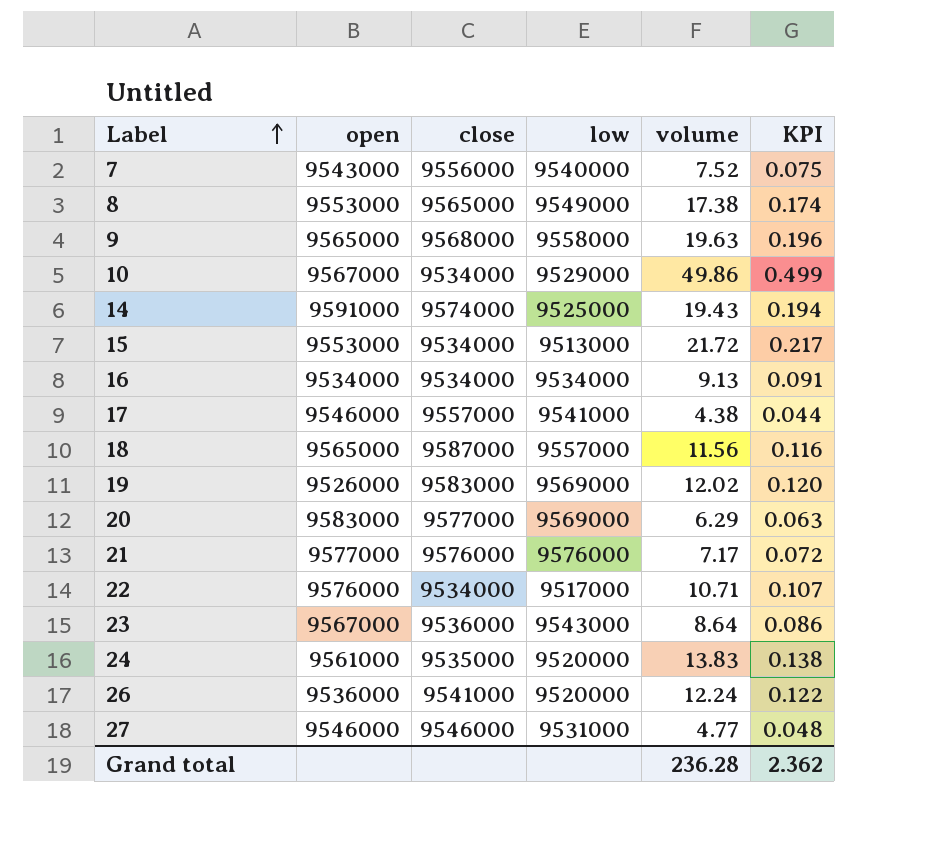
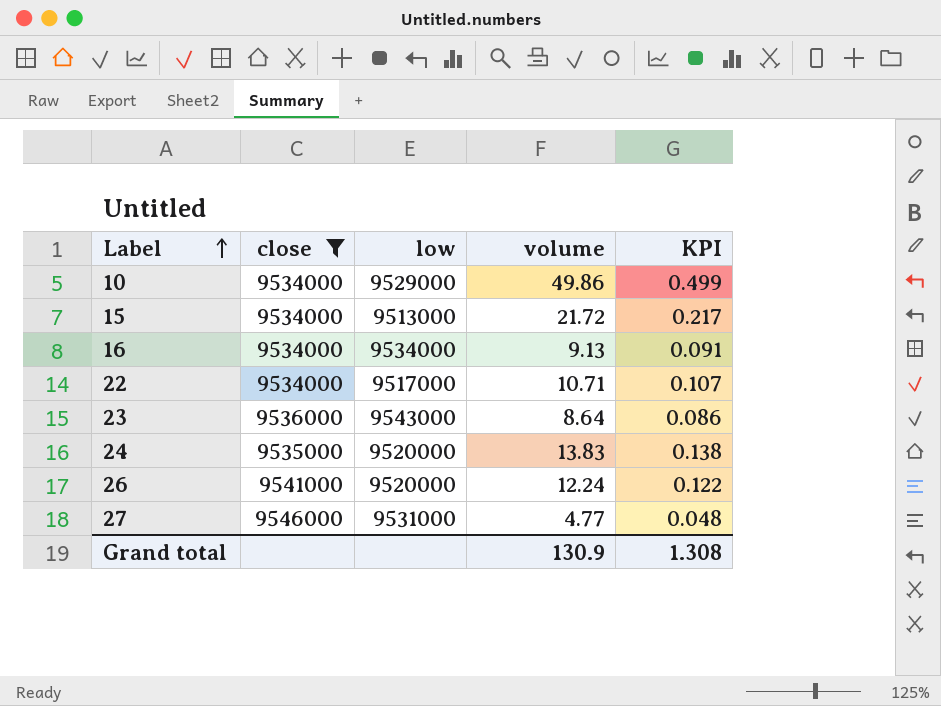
filter: none -> close <= 9546000
column open | position: 2 -> none
Grand total | volume: 236.28 -> 130.9
Grand total | KPI: 2.362 -> 1.308

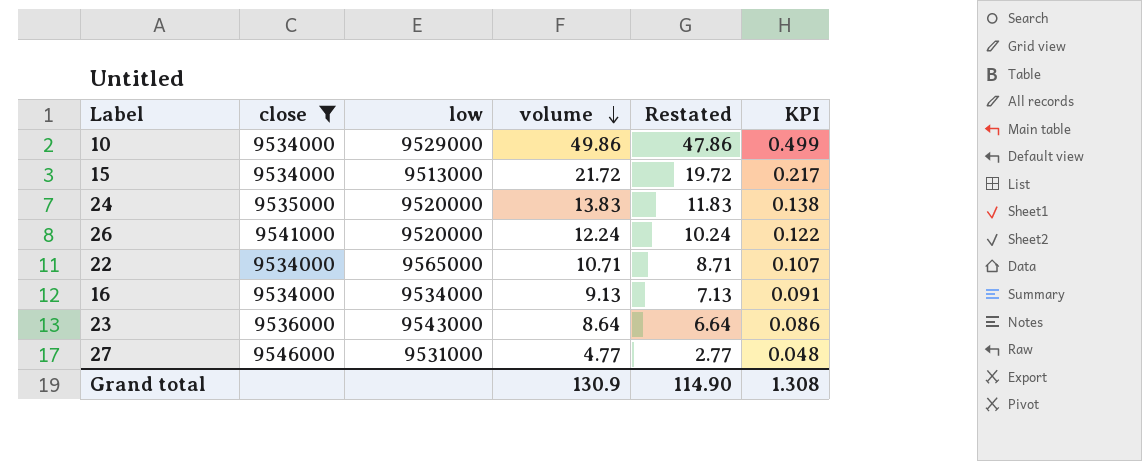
row order: Label ascending -> volume descending
column Restated | formula: none -> [volume] - 2
22 | low: 9517000 -> 9565000

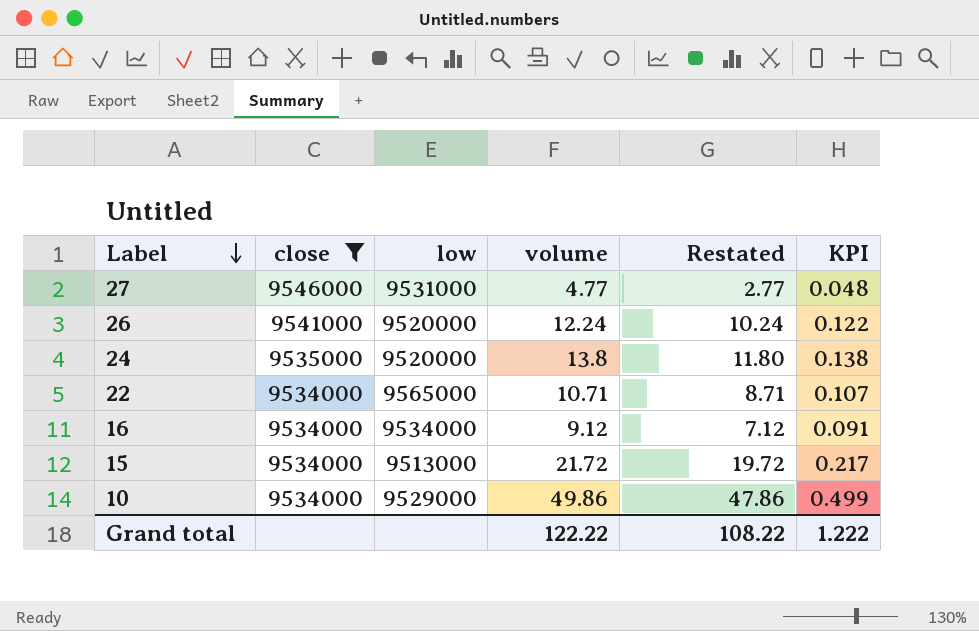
row order: volume descending -> Label descending
row 23: 9536000 | 9543000 | 8.64 | 6.64 | 0.086 -> none
24 | volume: 13.83 -> 13.8
24 | Restated: 11.83 -> 11.80
16 | volume: 9.13 -> 9.12
16 | Restated: 7.13 -> 7.12
Grand total | volume: 130.9 -> 122.22
Grand total | Restated: 114.90 -> 108.22
Grand total | KPI: 1.308 -> 1.222

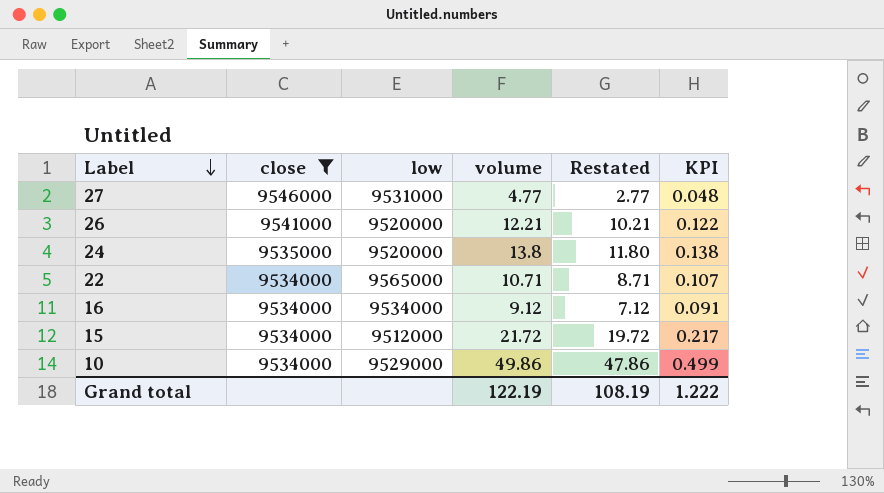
26 | volume: 12.24 -> 12.21
26 | Restated: 10.24 -> 10.21
15 | low: 9513000 -> 9512000
Grand total | volume: 122.22 -> 122.19
Grand total | Restated: 108.22 -> 108.19

